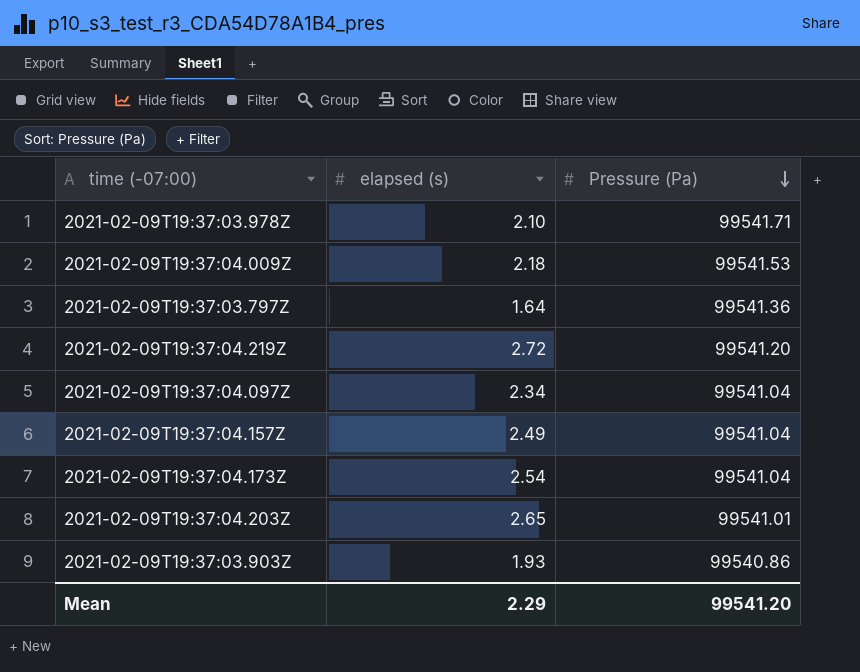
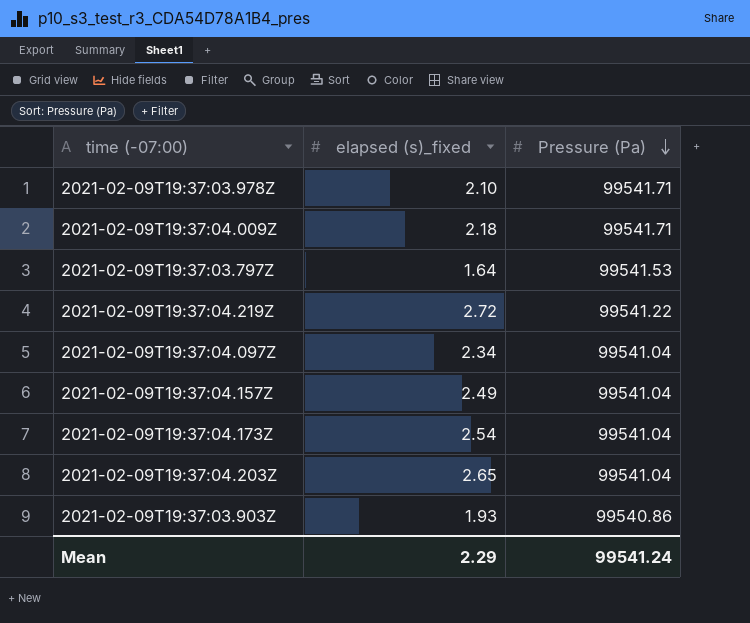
column name: elapsed (s) -> elapsed (s)_fixed
2021-02-09T19:37:04.009Z | Pressure (Pa): 99541.53 -> 99541.71
2021-02-09T19:37:03.797Z | Pressure (Pa): 99541.36 -> 99541.53
2021-02-09T19:37:04.219Z | Pressure (Pa): 99541.20 -> 99541.22
2021-02-09T19:37:04.203Z | Pressure (Pa): 99541.01 -> 99541.04
Mean | Pressure (Pa): 99541.20 -> 99541.24

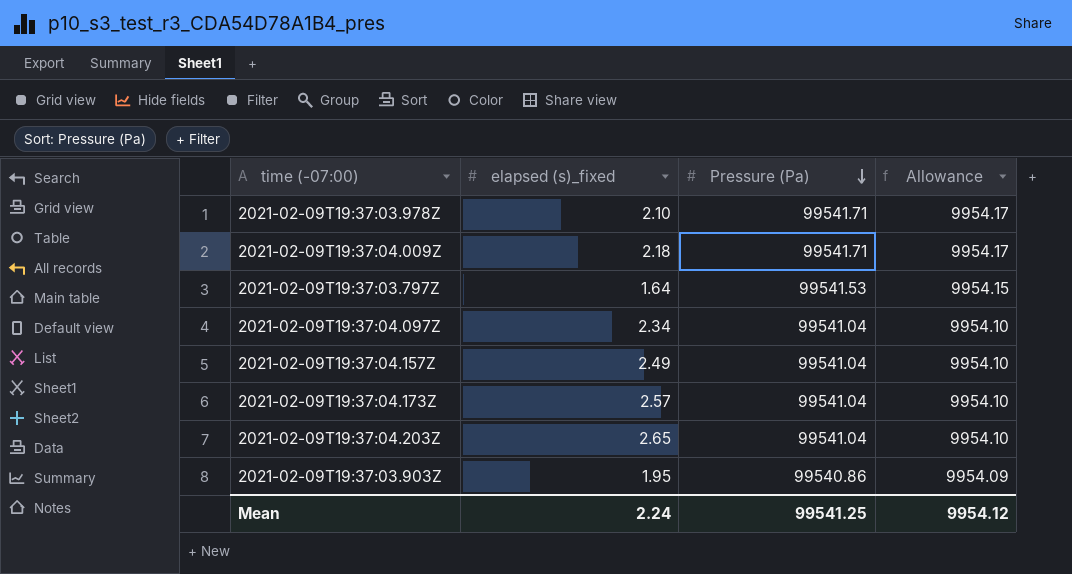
column Allowance | formula: none -> [Pressure (Pa)] * 0.1
row 2021-02-09T19:37:04.219Z: 2.72 | 99541.22 -> none
2021-02-09T19:37:04.173Z | elapsed (s)_fixed: 2.54 -> 2.57
2021-02-09T19:37:03.903Z | elapsed (s)_fixed: 1.93 -> 1.95
Mean | elapsed (s)_fixed: 2.29 -> 2.24
Mean | Pressure (Pa): 99541.24 -> 99541.25

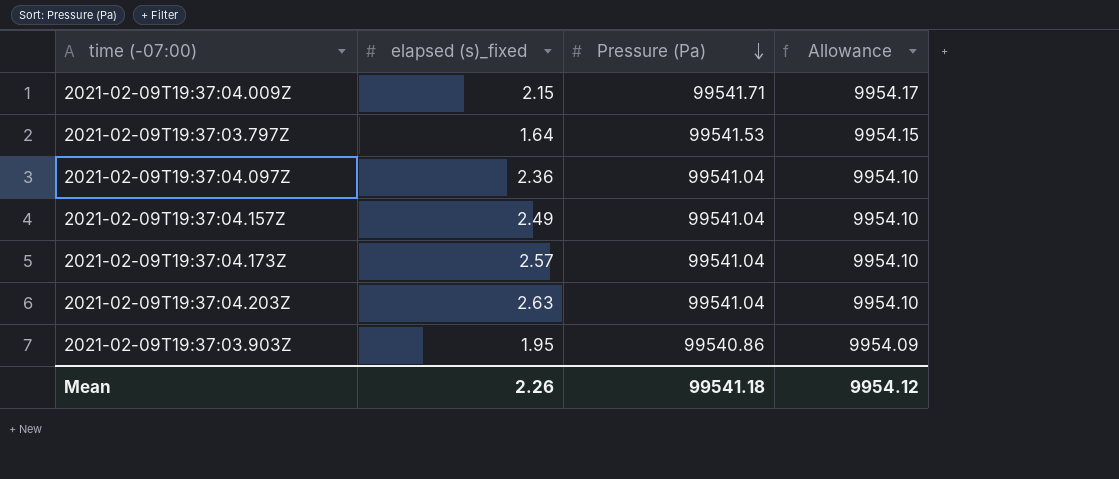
row 2021-02-09T19:37:03.978Z: 2.10 | 99541.71 | 9954.17 -> none
2021-02-09T19:37:04.009Z | elapsed (s)_fixed: 2.18 -> 2.15
2021-02-09T19:37:04.097Z | elapsed (s)_fixed: 2.34 -> 2.36
2021-02-09T19:37:04.203Z | elapsed (s)_fixed: 2.65 -> 2.63
Mean | elapsed (s)_fixed: 2.24 -> 2.26
Mean | Pressure (Pa): 99541.25 -> 99541.18

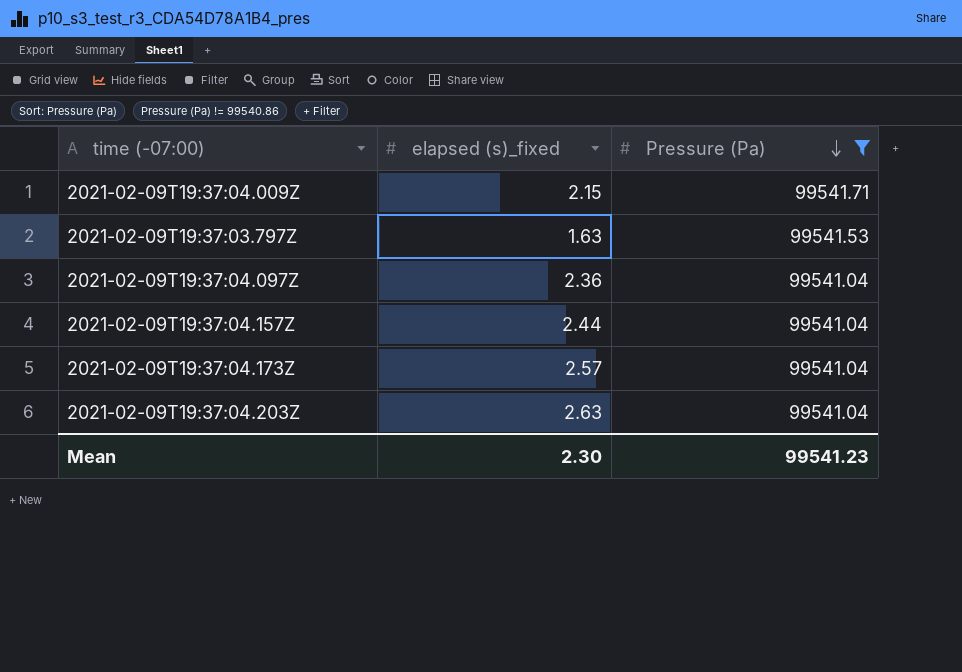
filter: none -> Pressure (Pa) != 99540.86
column Allowance | formula: [Pressure (Pa)] * 0.1 -> none
2021-02-09T19:37:03.797Z | elapsed (s)_fixed: 1.64 -> 1.63
2021-02-09T19:37:04.157Z | elapsed (s)_fixed: 2.49 -> 2.44
Mean | elapsed (s)_fixed: 2.26 -> 2.30
Mean | Pressure (Pa): 99541.18 -> 99541.23

